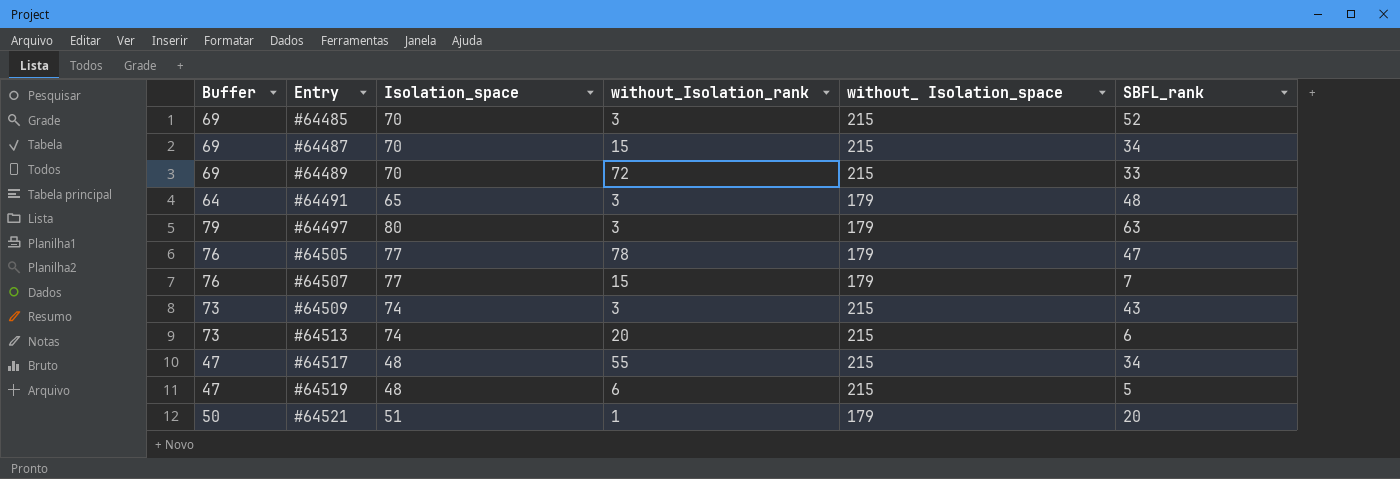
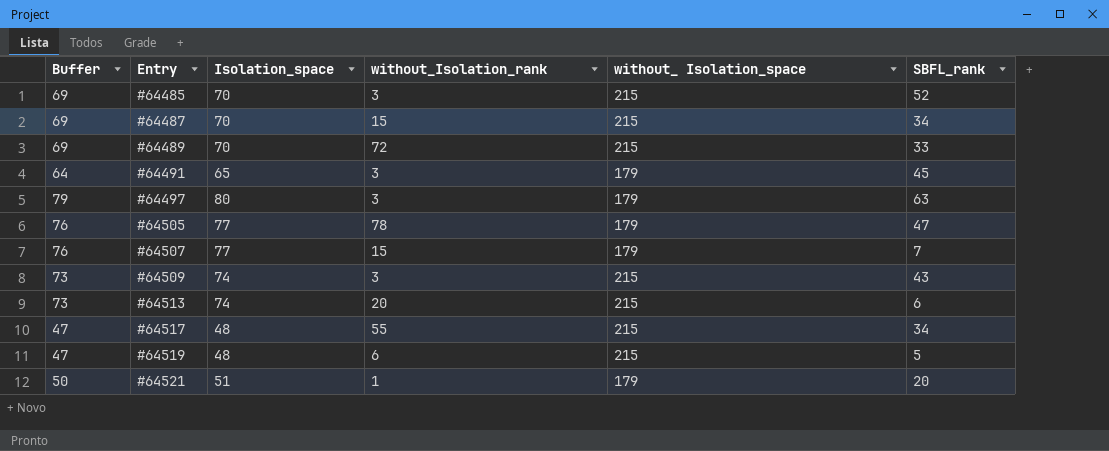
#64491 | SBFL_rank: 48 -> 45

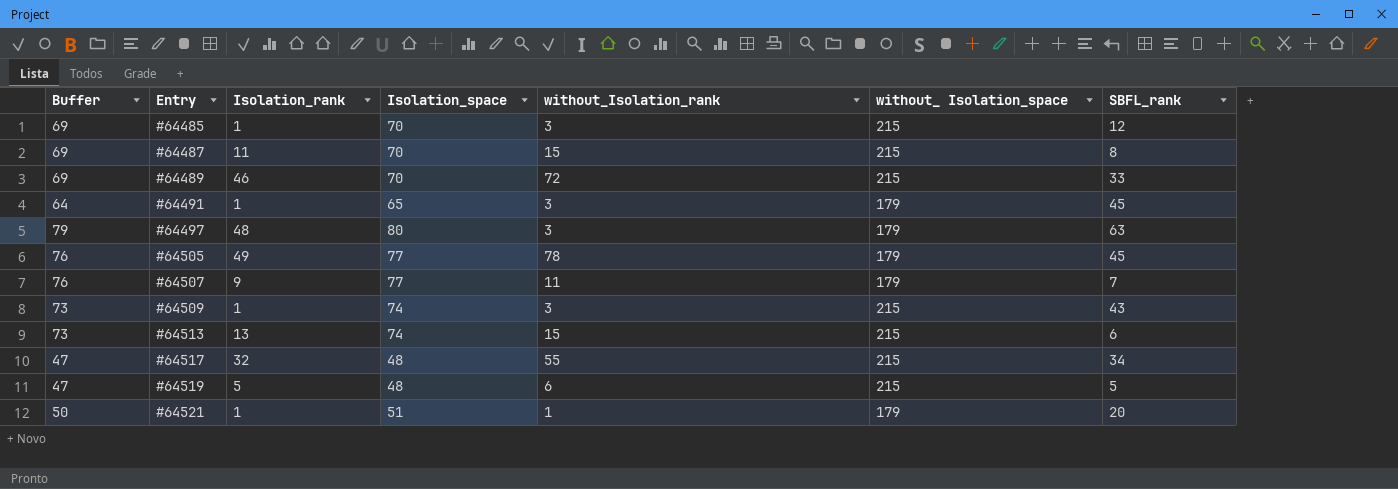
column Isolation_rank | position: none -> 3
#64485 | SBFL_rank: 52 -> 12
#64487 | SBFL_rank: 34 -> 8
#64505 | SBFL_rank: 47 -> 45
#64507 | without_Isolation_rank: 15 -> 11
#64513 | without_Isolation_rank: 20 -> 15

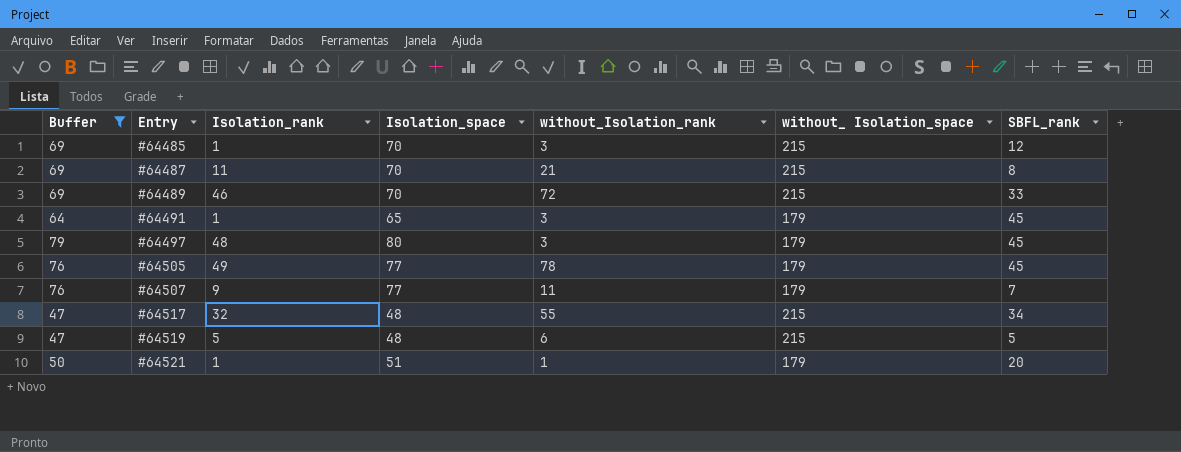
filter: none -> Buffer != 73
#64487 | without_Isolation_rank: 15 -> 21
#64497 | SBFL_rank: 63 -> 45

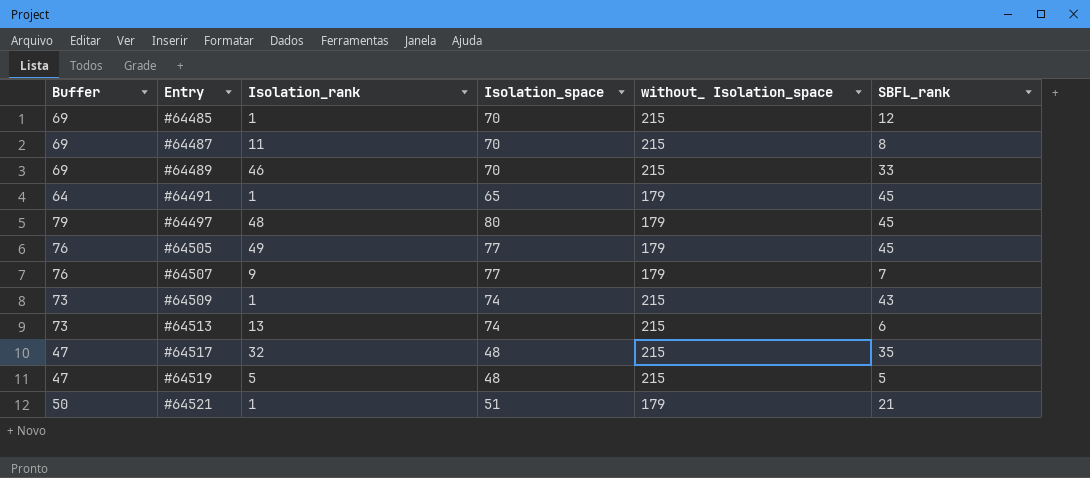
filter: Buffer != 73 -> none
column without_Isolation_rank | position: 5 -> none
#64517 | SBFL_rank: 34 -> 35
#64521 | SBFL_rank: 20 -> 21

